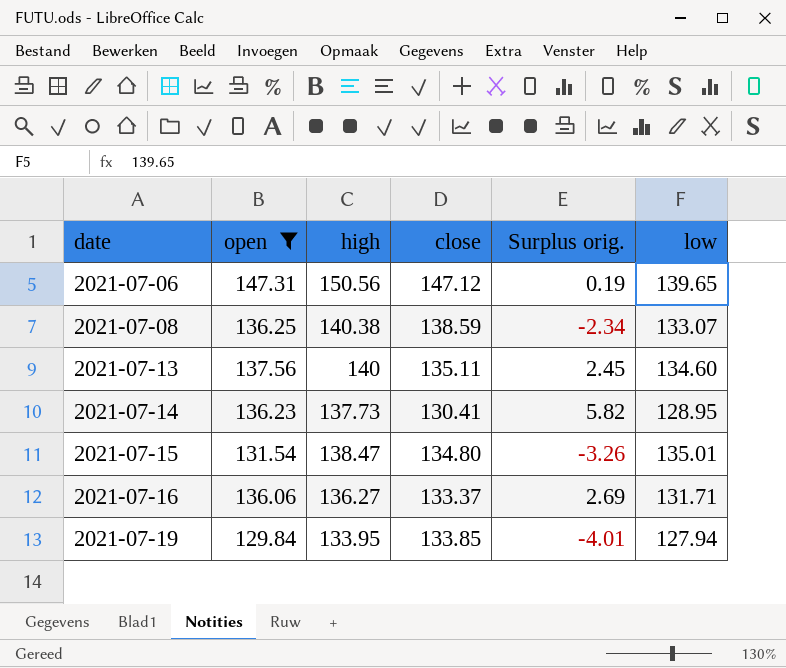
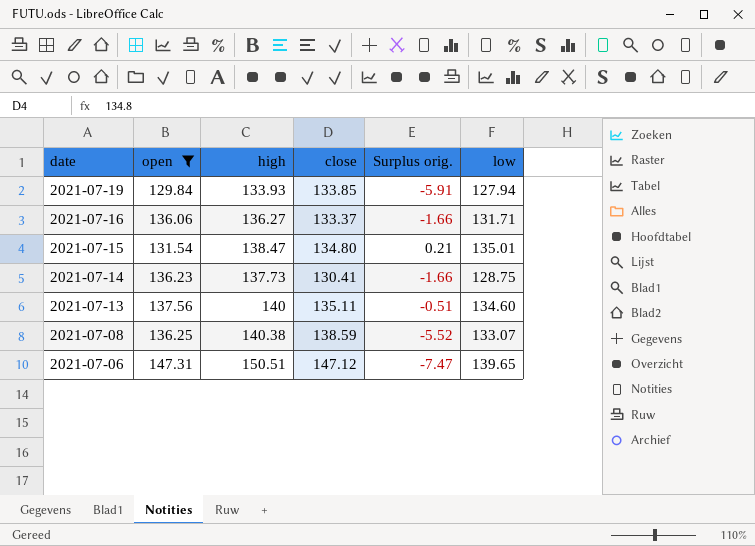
row order: date ascending -> date descending
column Surplus orig. | formula: [open] - [close] -> [low] - [close]
2021-07-19 | high: 133.95 -> 133.93
2021-07-14 | low: 128.95 -> 128.75
2021-07-06 | high: 150.56 -> 150.51

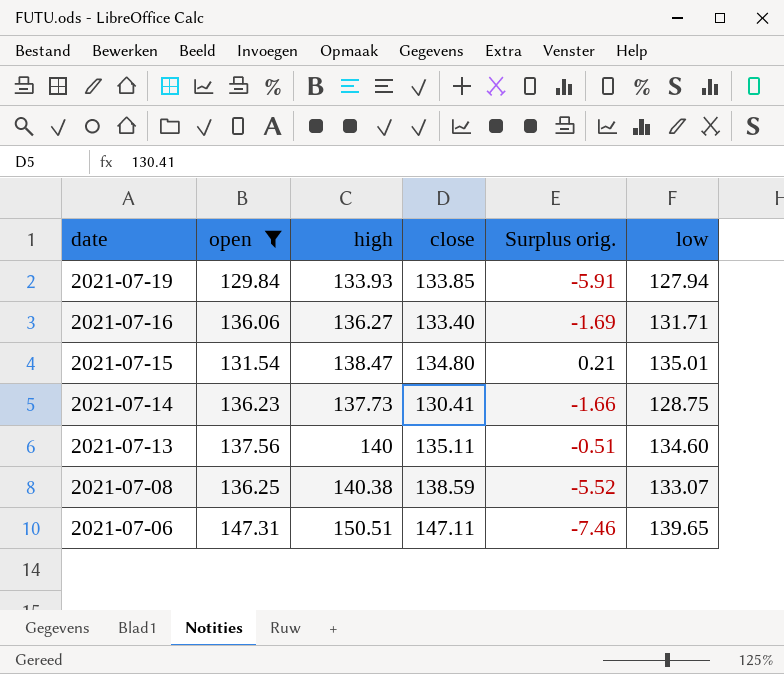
2021-07-16 | close: 133.37 -> 133.40
2021-07-16 | Surplus orig.: -1.66 -> -1.69
2021-07-06 | close: 147.12 -> 147.11
2021-07-06 | Surplus orig.: -7.47 -> -7.46

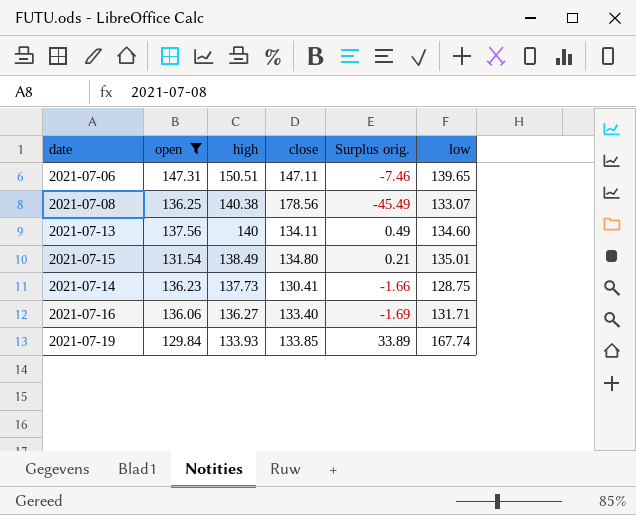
row order: date descending -> high descending
2021-07-08 | close: 138.59 -> 178.56
2021-07-08 | Surplus orig.: -5.52 -> -45.49
2021-07-13 | close: 135.11 -> 134.11
2021-07-13 | Surplus orig.: -0.51 -> 0.49
2021-07-15 | high: 138.47 -> 138.49
2021-07-19 | Surplus orig.: -5.91 -> 33.89
2021-07-19 | low: 127.94 -> 167.74

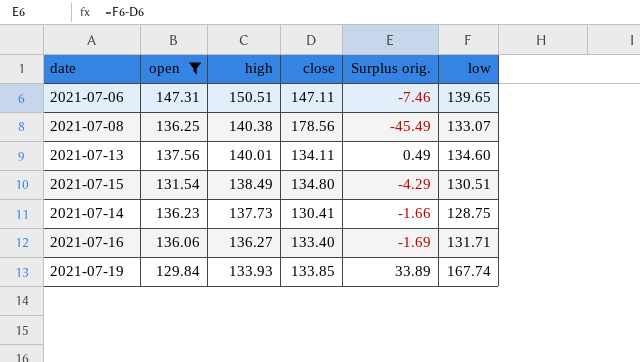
2021-07-13 | high: 140 -> 140.01
2021-07-15 | Surplus orig.: 0.21 -> -4.29
2021-07-15 | low: 135.01 -> 130.51

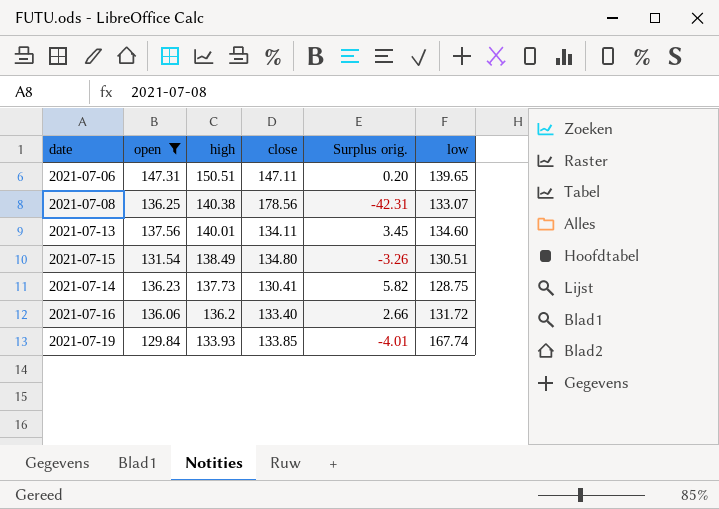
column Surplus orig. | formula: [low] - [close] -> [open] - [close]
2021-07-16 | high: 136.27 -> 136.2
2021-07-16 | low: 131.71 -> 131.72

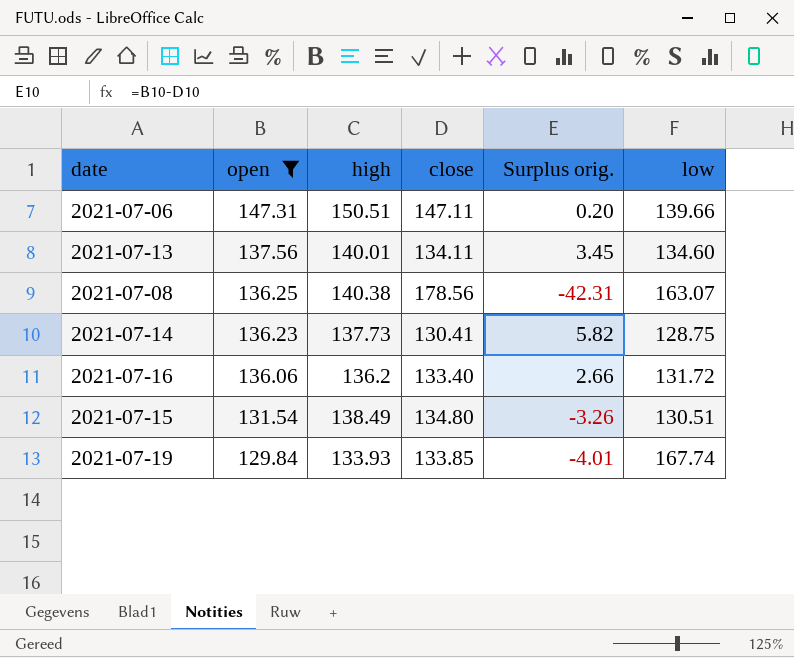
row order: high descending -> open descending
2021-07-06 | low: 139.65 -> 139.66
2021-07-08 | low: 133.07 -> 163.07

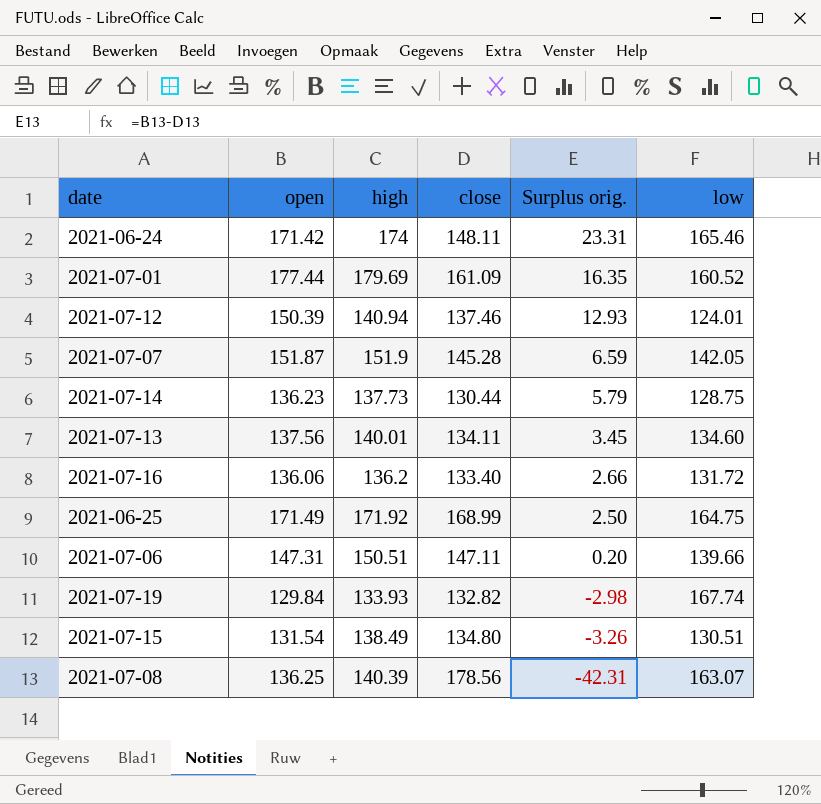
filter: open <= 147.31 -> none
row order: open descending -> Surplus orig. descending
2021-07-14 | close: 130.41 -> 130.44
2021-07-14 | Surplus orig.: 5.82 -> 5.79
2021-07-19 | close: 133.85 -> 132.82
2021-07-19 | Surplus orig.: -4.01 -> -2.98
2021-07-08 | high: 140.38 -> 140.39

